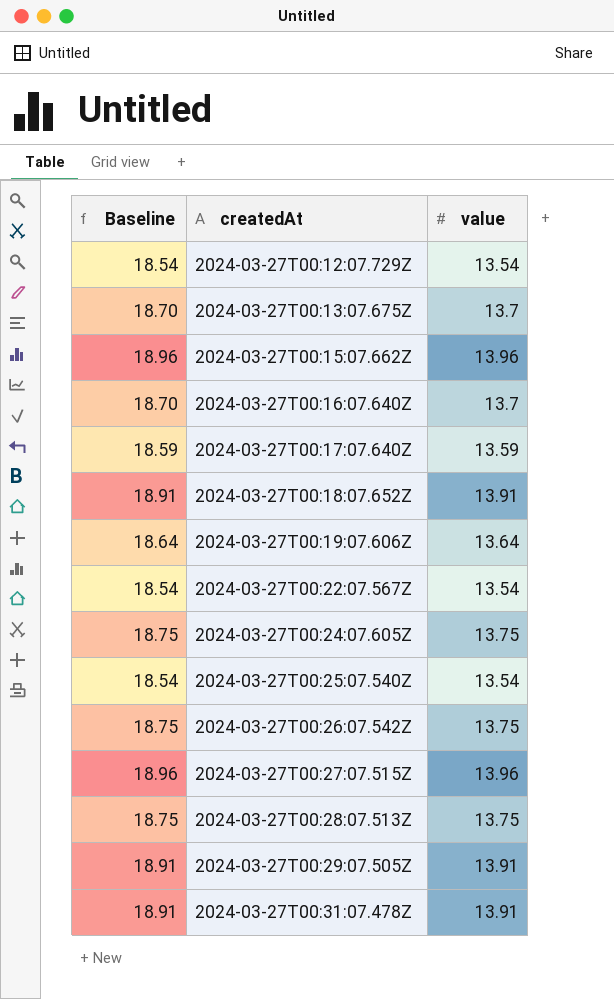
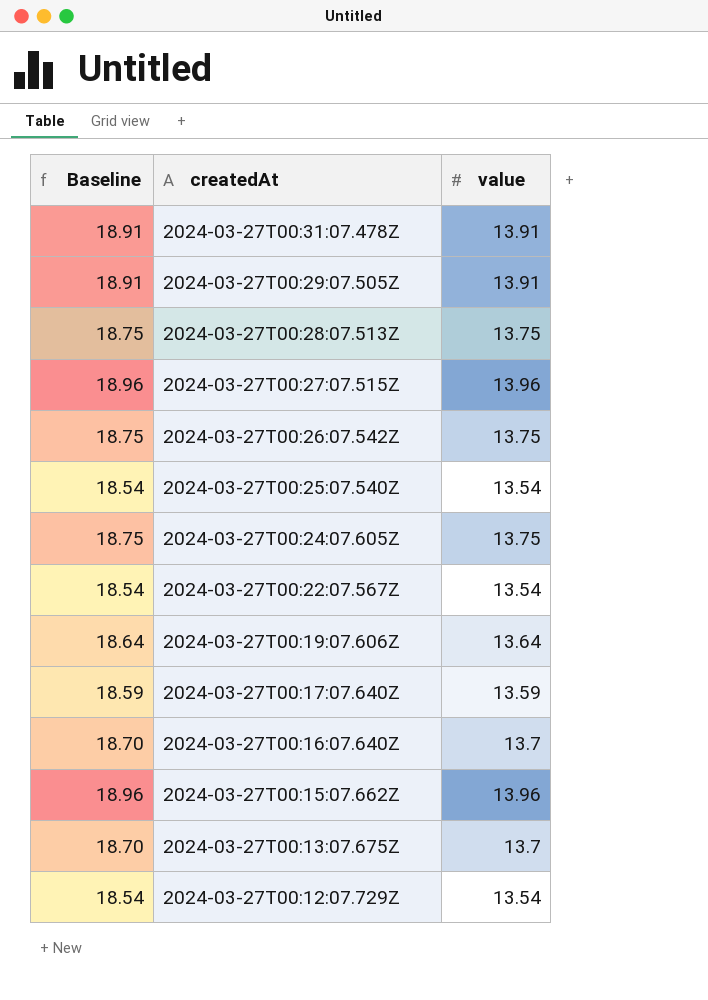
row order: createdAt ascending -> createdAt descending
row 2024-03-27T00:18:07.652Z: 18.91 | 13.91 -> none

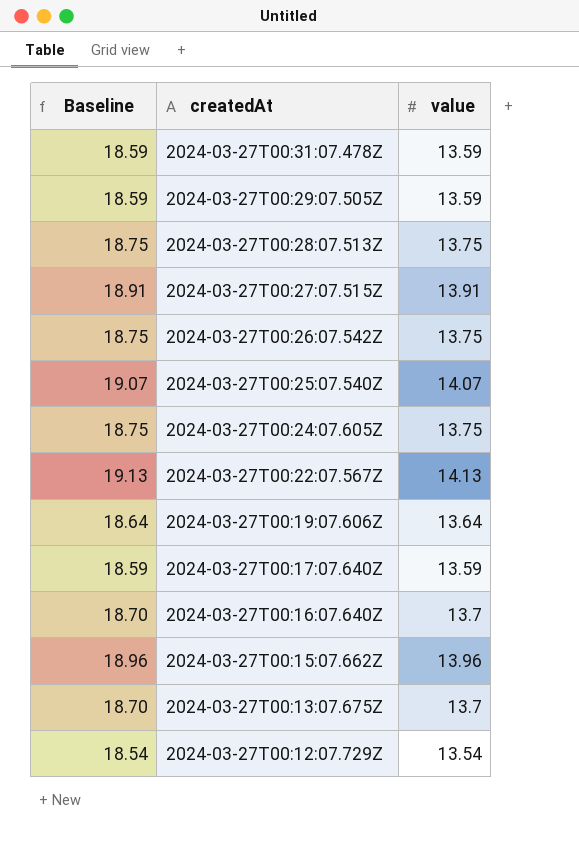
2024-03-27T00:31:07.478Z | Baseline: 18.91 -> 18.59
2024-03-27T00:31:07.478Z | value: 13.91 -> 13.59
2024-03-27T00:29:07.505Z | Baseline: 18.91 -> 18.59
2024-03-27T00:29:07.505Z | value: 13.91 -> 13.59
2024-03-27T00:27:07.515Z | Baseline: 18.96 -> 18.91
2024-03-27T00:27:07.515Z | value: 13.96 -> 13.91
2024-03-27T00:25:07.540Z | Baseline: 18.54 -> 19.07
2024-03-27T00:25:07.540Z | value: 13.54 -> 14.07
2024-03-27T00:22:07.567Z | Baseline: 18.54 -> 19.13
2024-03-27T00:22:07.567Z | value: 13.54 -> 14.13

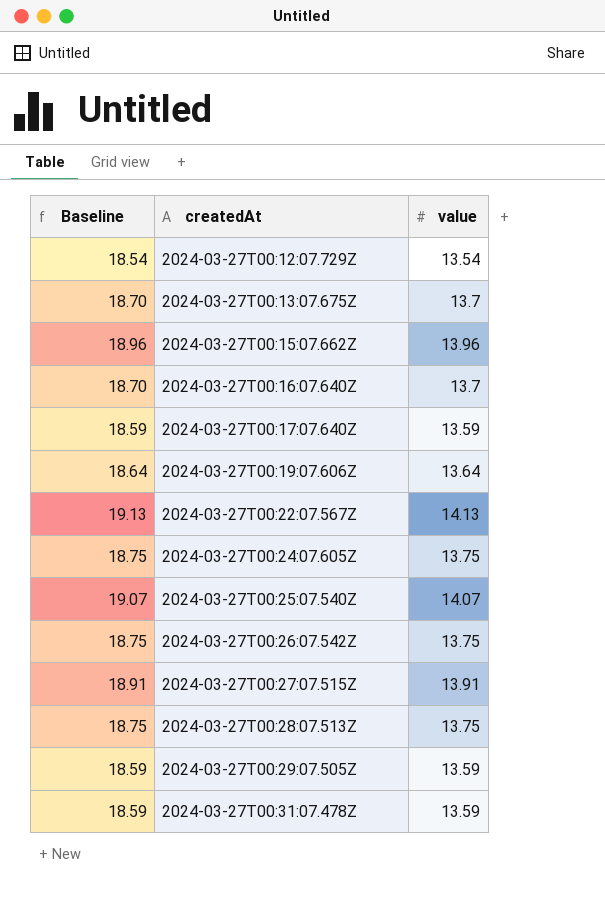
row order: createdAt descending -> createdAt ascending

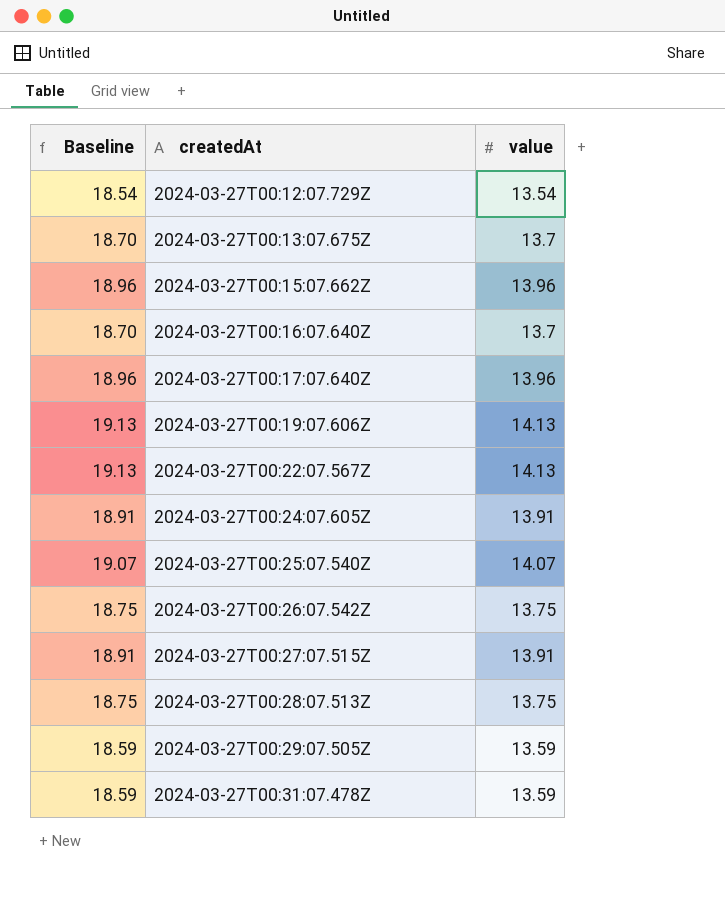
2024-03-27T00:17:07.640Z | Baseline: 18.59 -> 18.96
2024-03-27T00:17:07.640Z | value: 13.59 -> 13.96
2024-03-27T00:19:07.606Z | Baseline: 18.64 -> 19.13
2024-03-27T00:19:07.606Z | value: 13.64 -> 14.13
2024-03-27T00:24:07.605Z | Baseline: 18.75 -> 18.91
2024-03-27T00:24:07.605Z | value: 13.75 -> 13.91

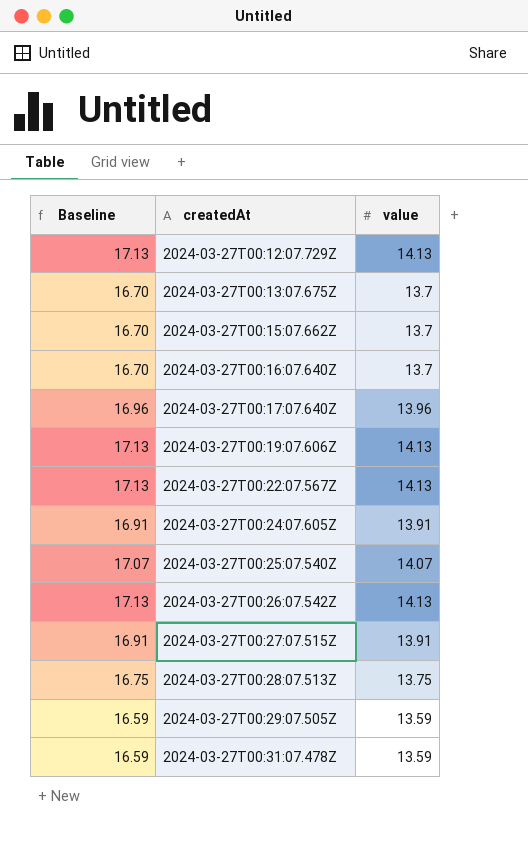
column Baseline | formula: [value] + 5 -> [value] + 3
2024-03-27T00:12:07.729Z | value: 13.54 -> 14.13
2024-03-27T00:15:07.662Z | value: 13.96 -> 13.7
2024-03-27T00:26:07.542Z | value: 13.75 -> 14.13

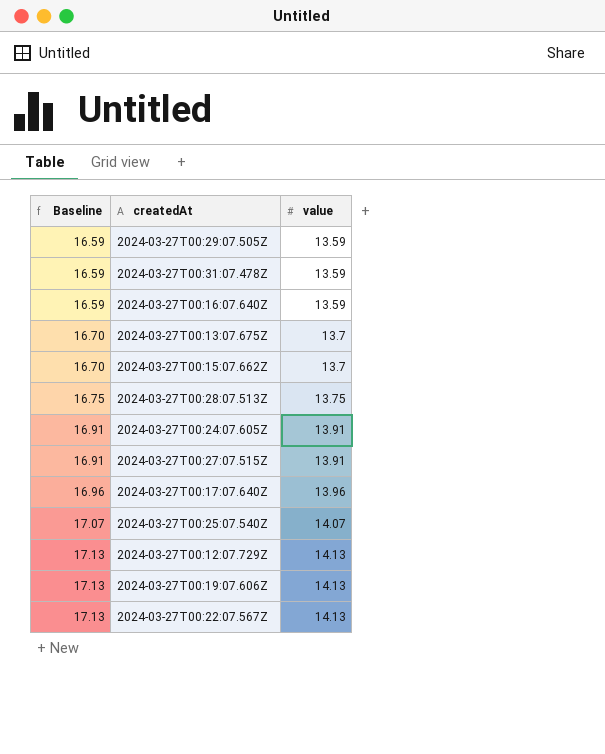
row order: createdAt ascending -> Baseline ascending
row 2024-03-27T00:26:07.542Z: 17.13 | 14.13 -> none
2024-03-27T00:16:07.640Z | Baseline: 16.70 -> 16.59
2024-03-27T00:16:07.640Z | value: 13.7 -> 13.59

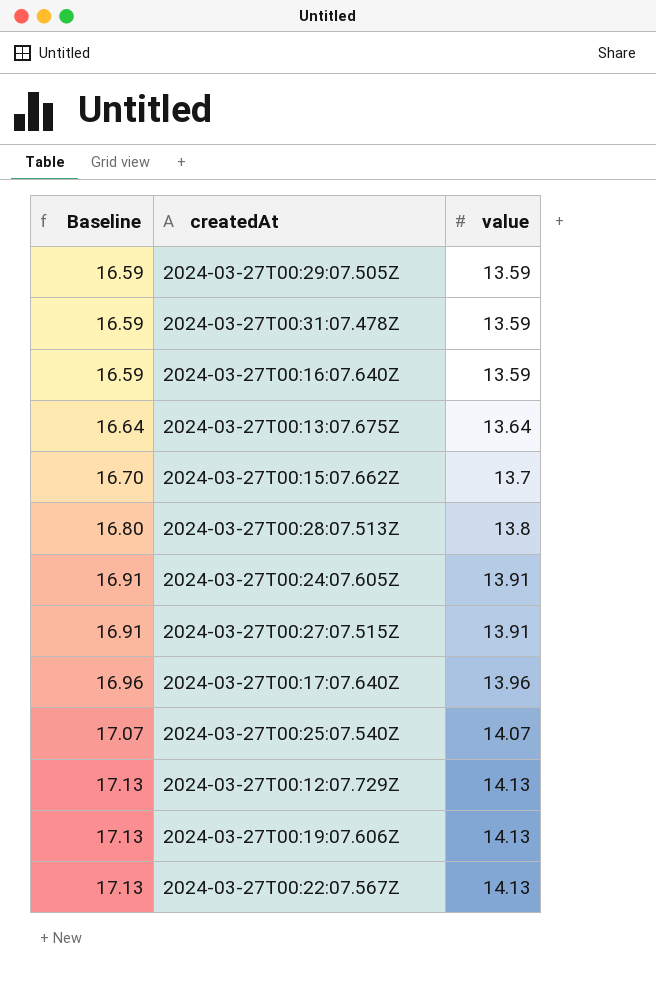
2024-03-27T00:13:07.675Z | Baseline: 16.70 -> 16.64
2024-03-27T00:13:07.675Z | value: 13.7 -> 13.64
2024-03-27T00:28:07.513Z | Baseline: 16.75 -> 16.80
2024-03-27T00:28:07.513Z | value: 13.75 -> 13.8

